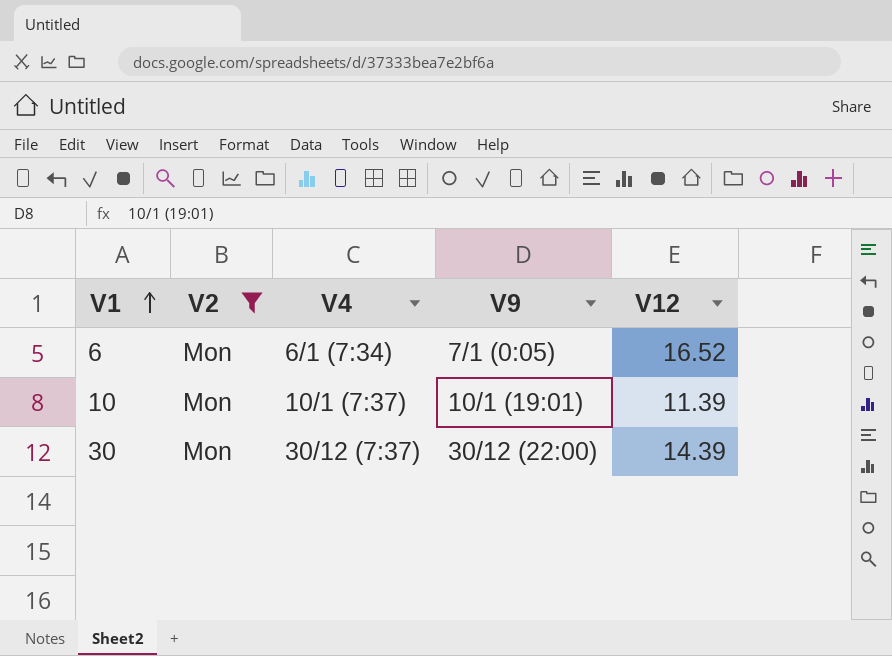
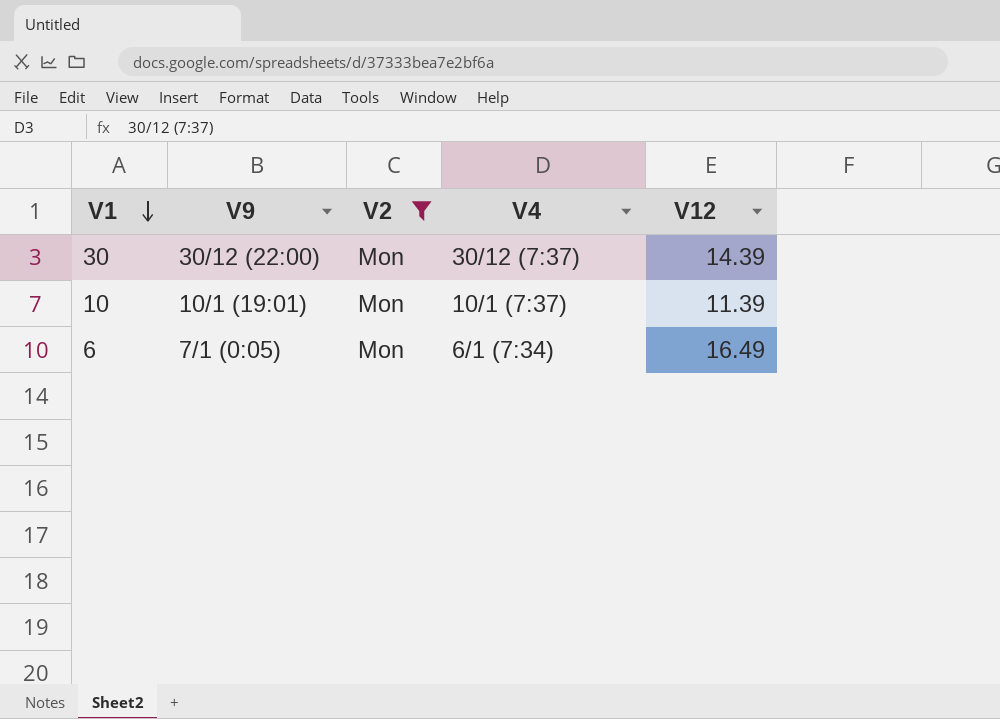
row order: V1 ascending -> V1 descending
column V9 | position: 4 -> 2
6 | V12: 16.52 -> 16.49

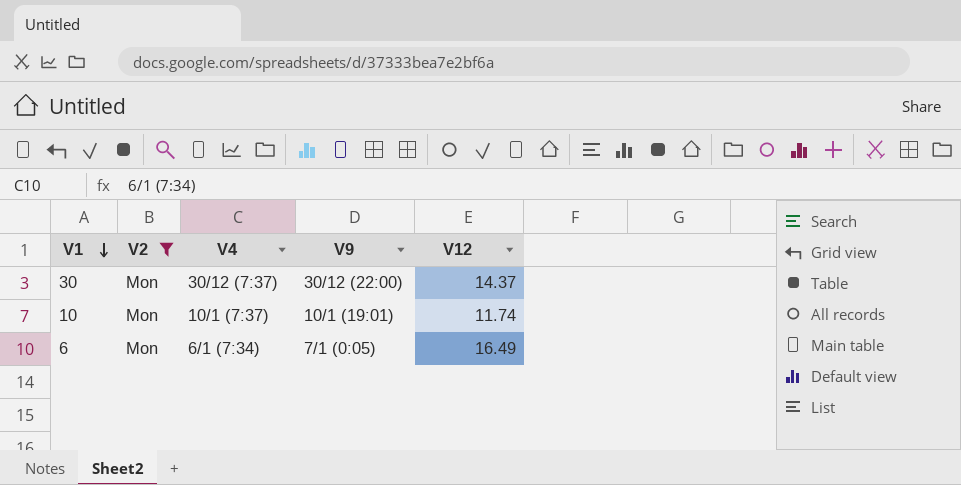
column V9 | position: 2 -> 4
30 | V12: 14.39 -> 14.37
10 | V12: 11.39 -> 11.74

